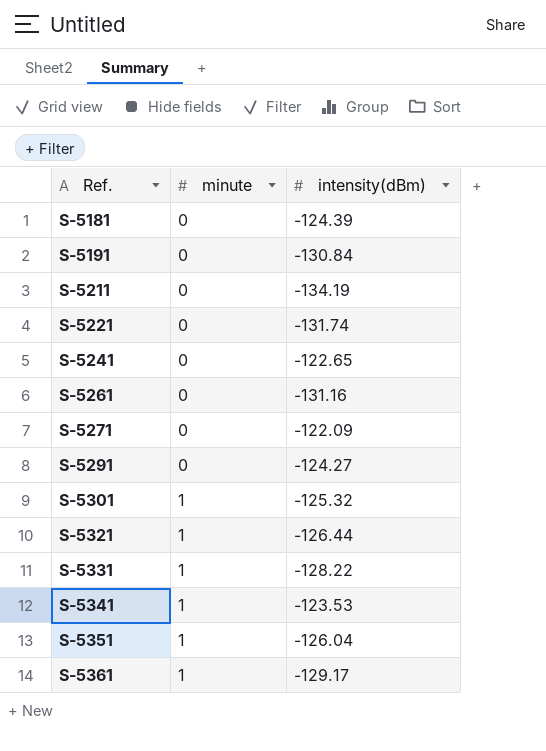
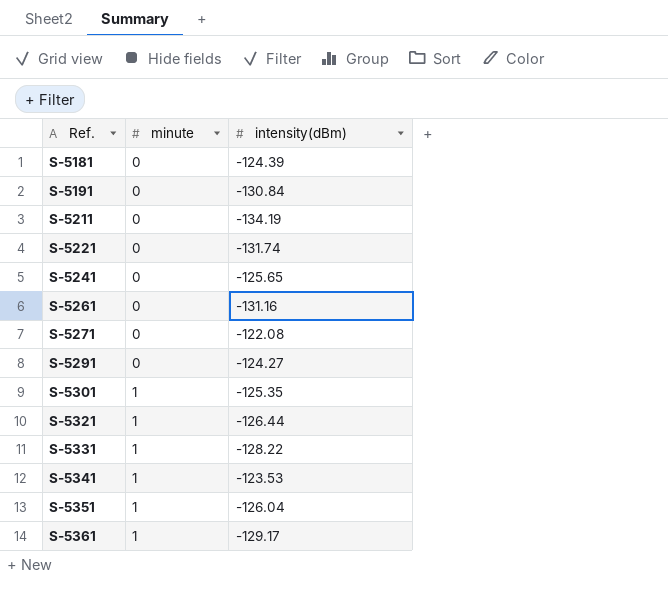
S-5241 | intensity(dBm): -122.65 -> -125.65
S-5271 | intensity(dBm): -122.09 -> -122.08
S-5301 | intensity(dBm): -125.32 -> -125.35

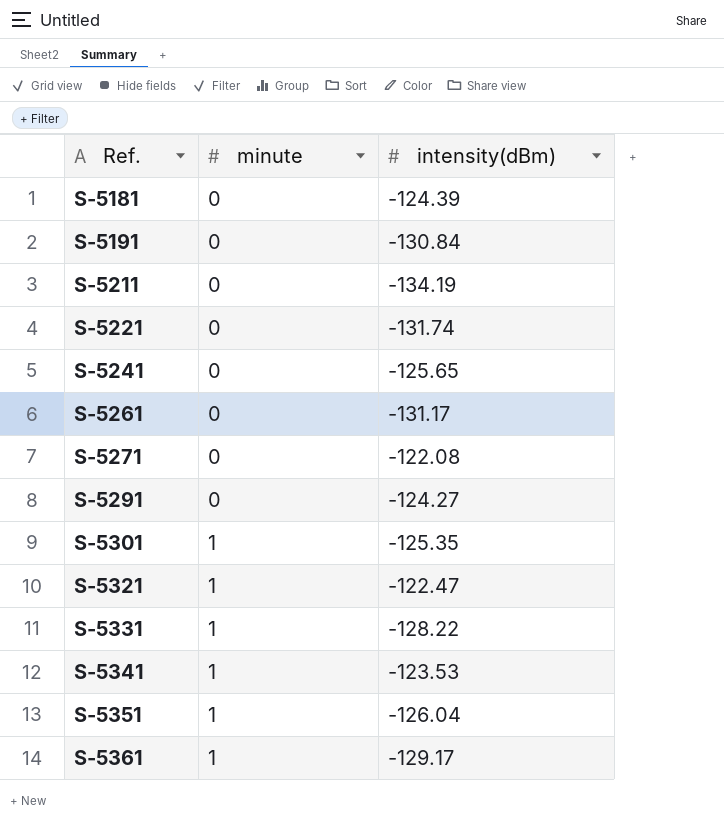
S-5261 | intensity(dBm): -131.16 -> -131.17
S-5321 | intensity(dBm): -126.44 -> -122.47

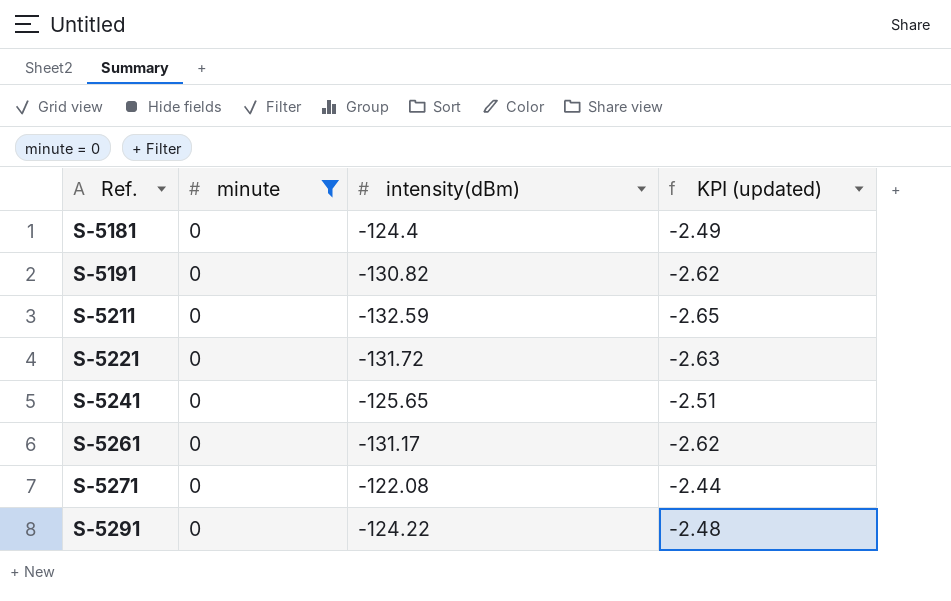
filter: none -> minute = 0
column KPI (updated) | formula: none -> [intensity(dBm)] * 0.02
S-5181 | intensity(dBm): -124.39 -> -124.4
S-5191 | intensity(dBm): -130.84 -> -130.82
S-5211 | intensity(dBm): -134.19 -> -132.59
S-5221 | intensity(dBm): -131.74 -> -131.72
S-5291 | intensity(dBm): -124.27 -> -124.22

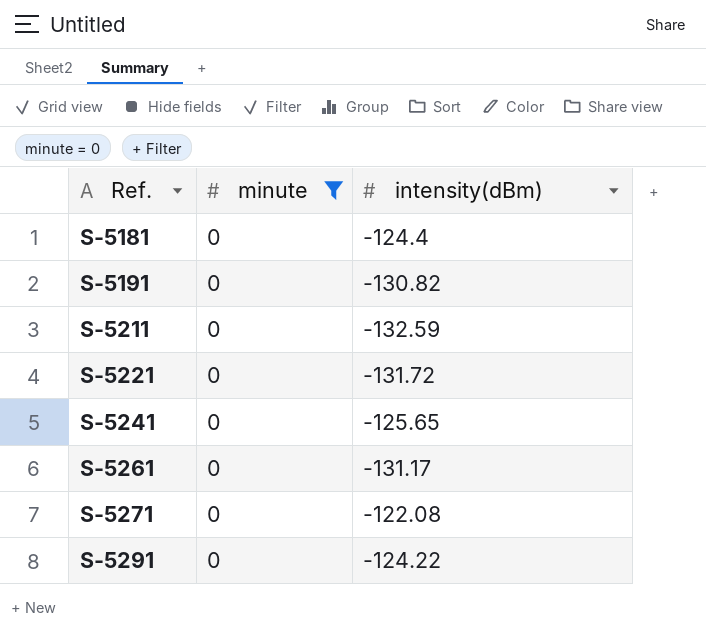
column KPI (updated) | formula: [intensity(dBm)] * 0.02 -> none

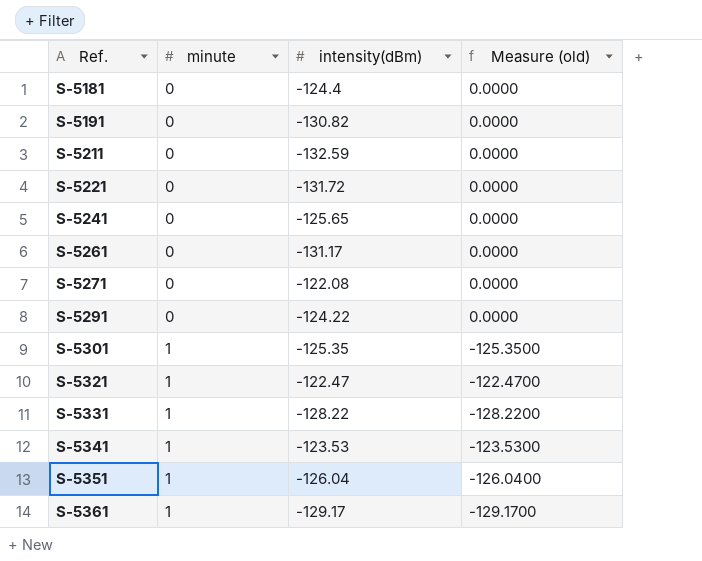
filter: minute = 0 -> none
column Measure (old) | formula: none -> [minute] * [intensity(dBm)]

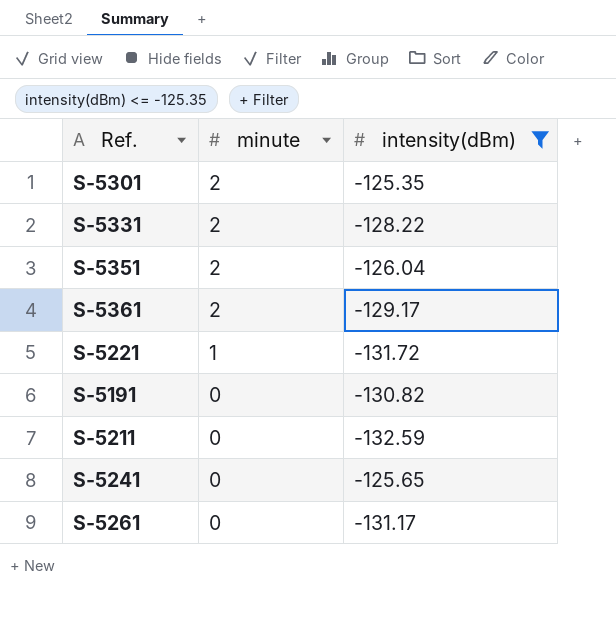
filter: none -> intensity(dBm) <= -125.35
row order: Ref. ascending -> minute descending
column Measure (old) | formula: [minute] * [intensity(dBm)] -> none
S-5301 | minute: 1 -> 2
S-5331 | minute: 1 -> 2
S-5351 | minute: 1 -> 2
S-5361 | minute: 1 -> 2
S-5221 | minute: 0 -> 1

